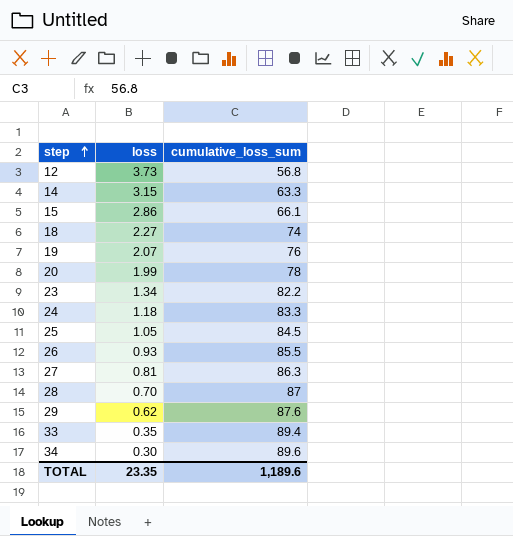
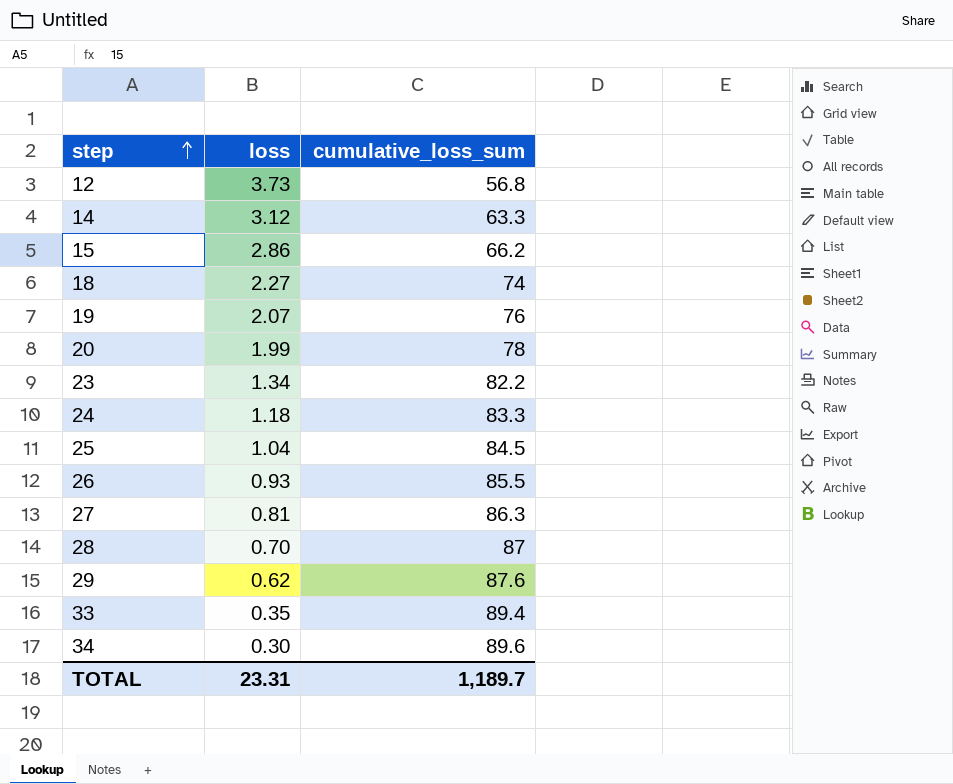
14 | loss: 3.15 -> 3.12
15 | cumulative_loss_sum: 66.1 -> 66.2
25 | loss: 1.05 -> 1.04
TOTAL | loss: 23.35 -> 23.31
TOTAL | cumulative_loss_sum: 1,189.6 -> 1,189.7

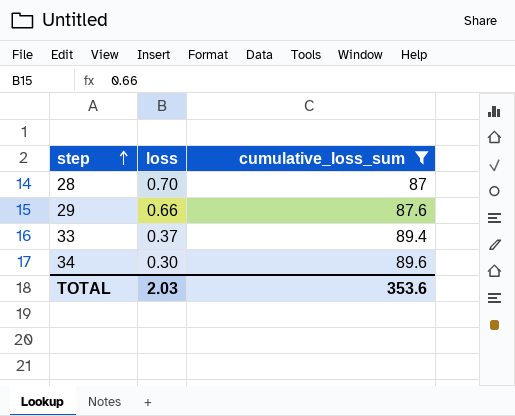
filter: none -> cumulative_loss_sum >= 87
29 | loss: 0.62 -> 0.66
33 | loss: 0.35 -> 0.37
TOTAL | loss: 23.31 -> 2.03
TOTAL | cumulative_loss_sum: 1,189.7 -> 353.6

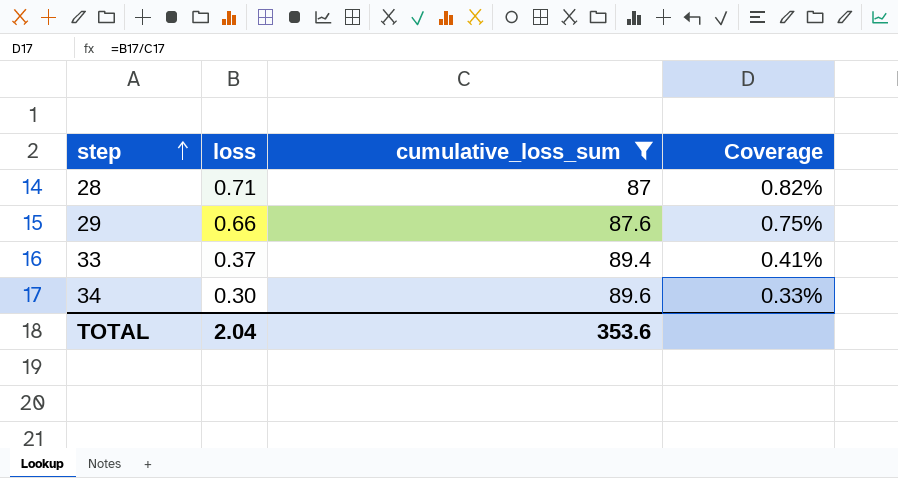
column Coverage | formula: none -> [loss] / [cumulative_loss_sum]
28 | loss: 0.70 -> 0.71
TOTAL | loss: 2.03 -> 2.04

